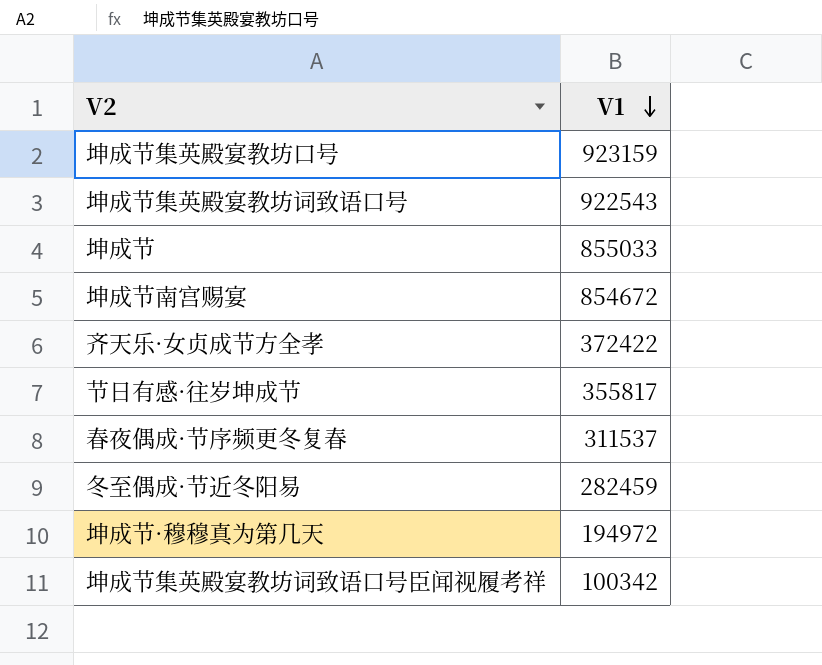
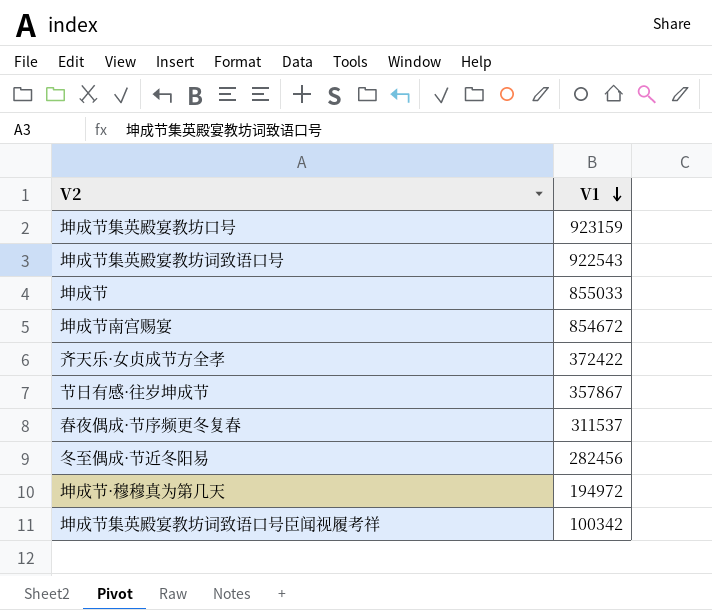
节日有感·往岁坤成节 | V1: 355817 -> 357867
冬至偶成·节近冬阳易 | V1: 282459 -> 282456

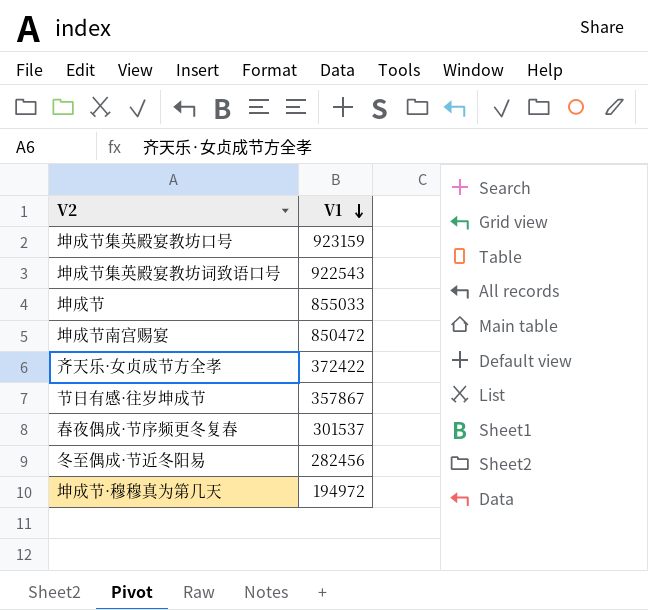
row 坤成节集英殿宴教坊词致语口号臣闻视履考祥: 100342 -> none
坤成节南宫赐宴 | V1: 854672 -> 850472
春夜偶成·节序频更冬复春 | V1: 311537 -> 301537

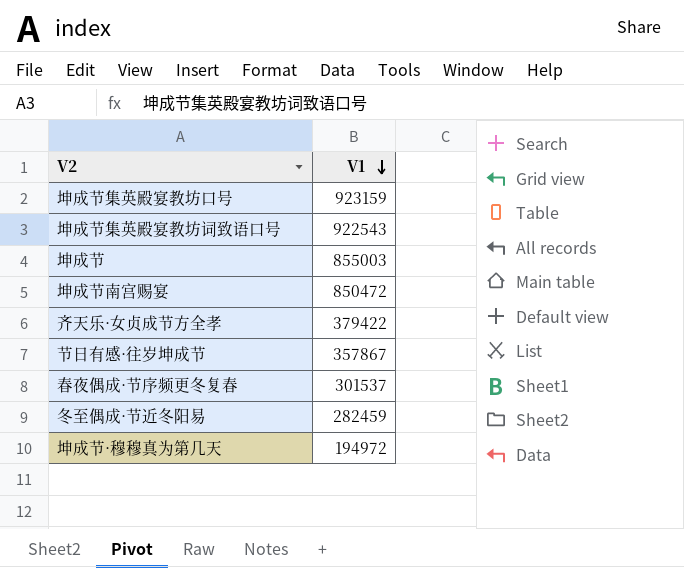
坤成节 | V1: 855033 -> 855003
齐天乐·女贞成节方全孝 | V1: 372422 -> 379422
冬至偶成·节近冬阳易 | V1: 282456 -> 282459

